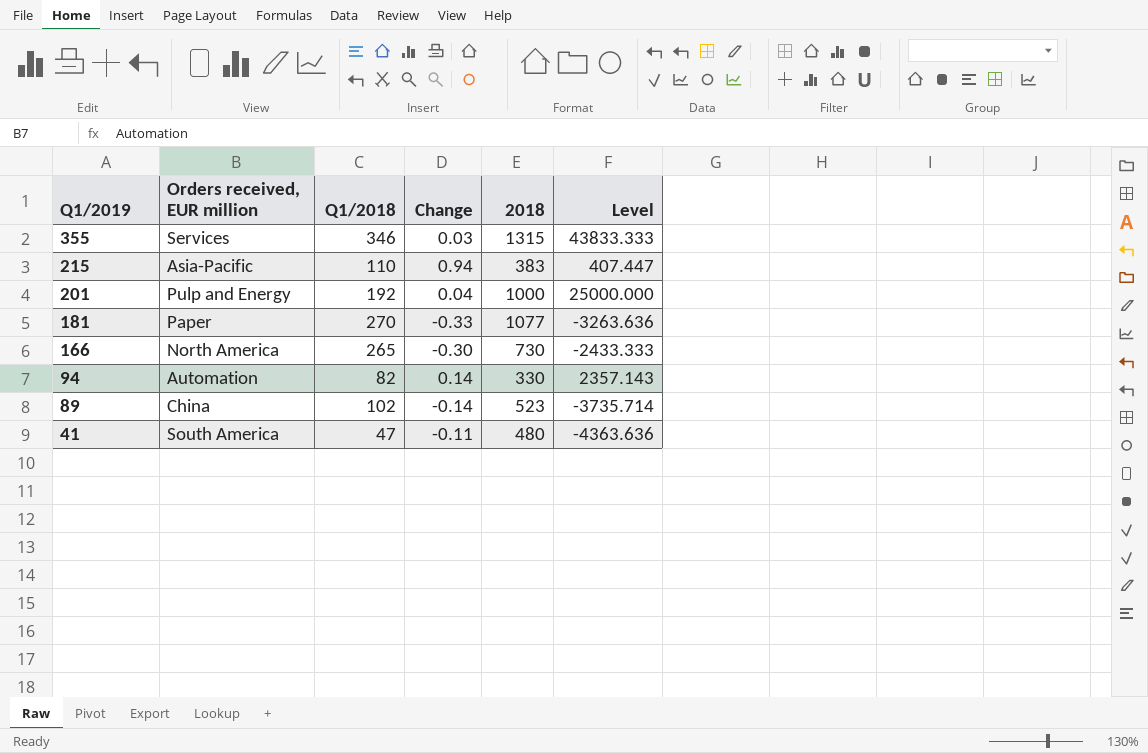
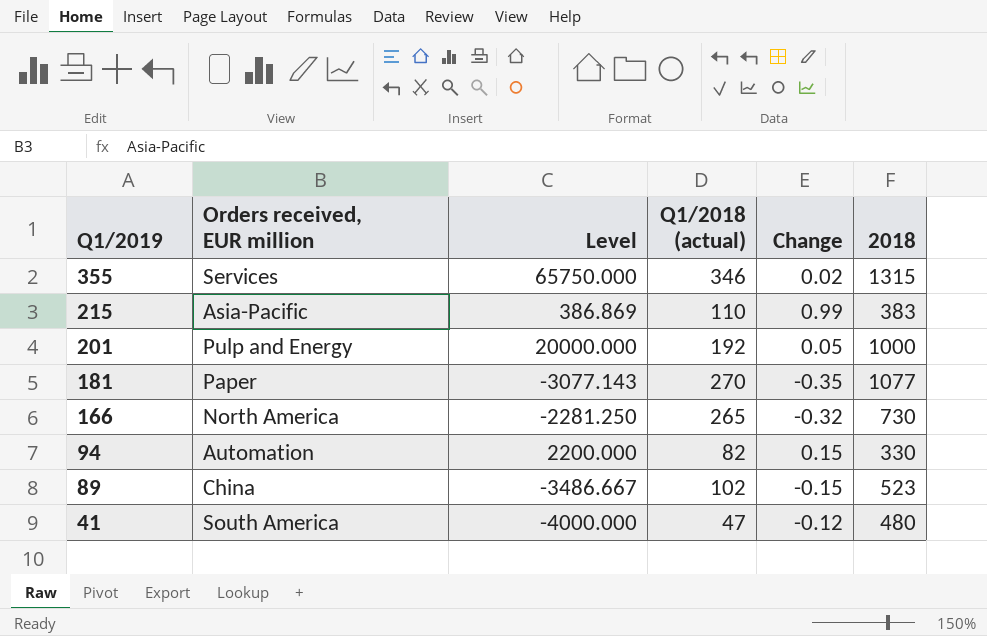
column Level | position: 6 -> 3
column name: Q1/2018 -> Q1/2018 (actual)
355 | Level: 43833.333 -> 65750.000
355 | Change: 0.03 -> 0.02
215 | Level: 407.447 -> 386.869
215 | Change: 0.94 -> 0.99
201 | Level: 25000.000 -> 20000.000
201 | Change: 0.04 -> 0.05
181 | Level: -3263.636 -> -3077.143
181 | Change: -0.33 -> -0.35
166 | Level: -2433.333 -> -2281.250
166 | Change: -0.30 -> -0.32
94 | Level: 2357.143 -> 2200.000
94 | Change: 0.14 -> 0.15
89 | Level: -3735.714 -> -3486.667
89 | Change: -0.14 -> -0.15
41 | Level: -4363.636 -> -4000.000
41 | Change: -0.11 -> -0.12

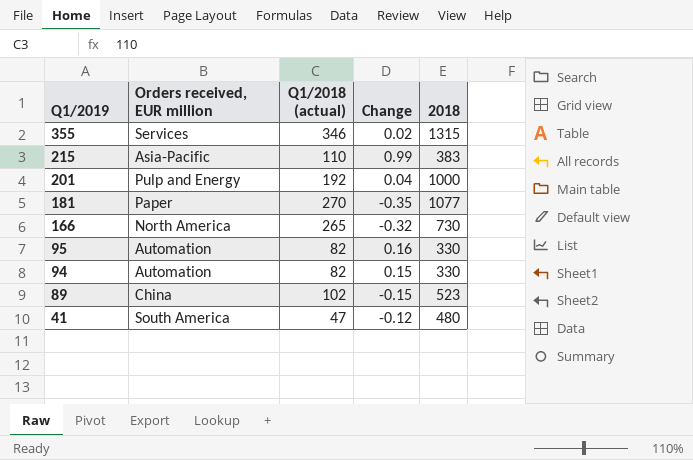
column Level | formula: [2018] / [Change] -> none
201 | Change: 0.05 -> 0.04
row 95: none -> Automation | 82 | 0.16 | 330

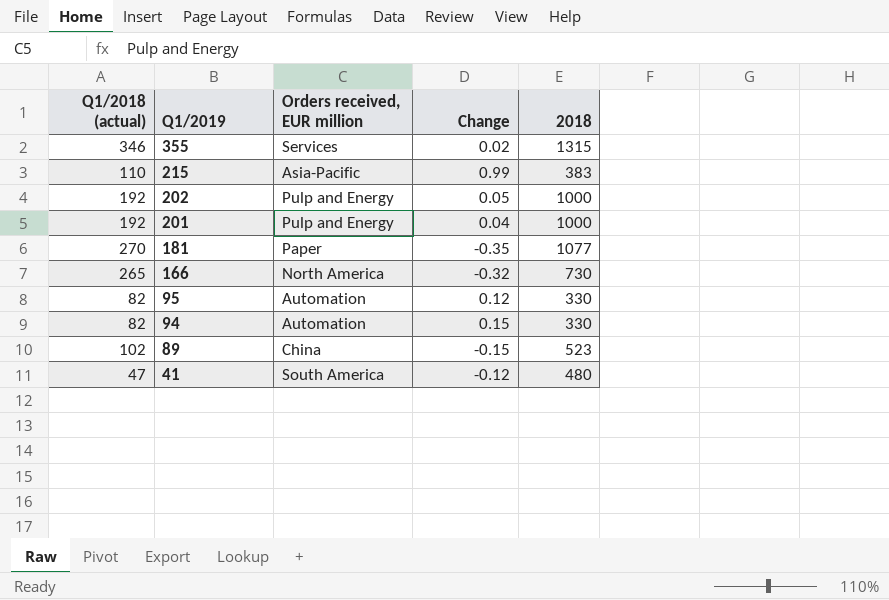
column Q1/2018 (actual) | position: 3 -> 1
row 202: none -> 192 | Pulp and Energy | 0.05 | 1000
95 | Change: 0.16 -> 0.12

